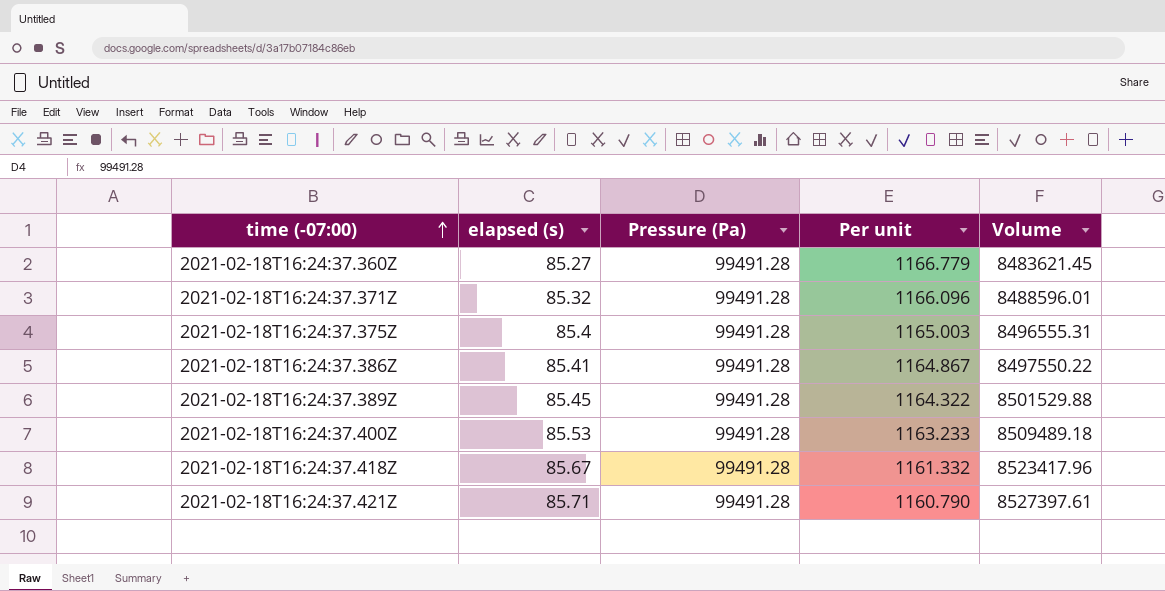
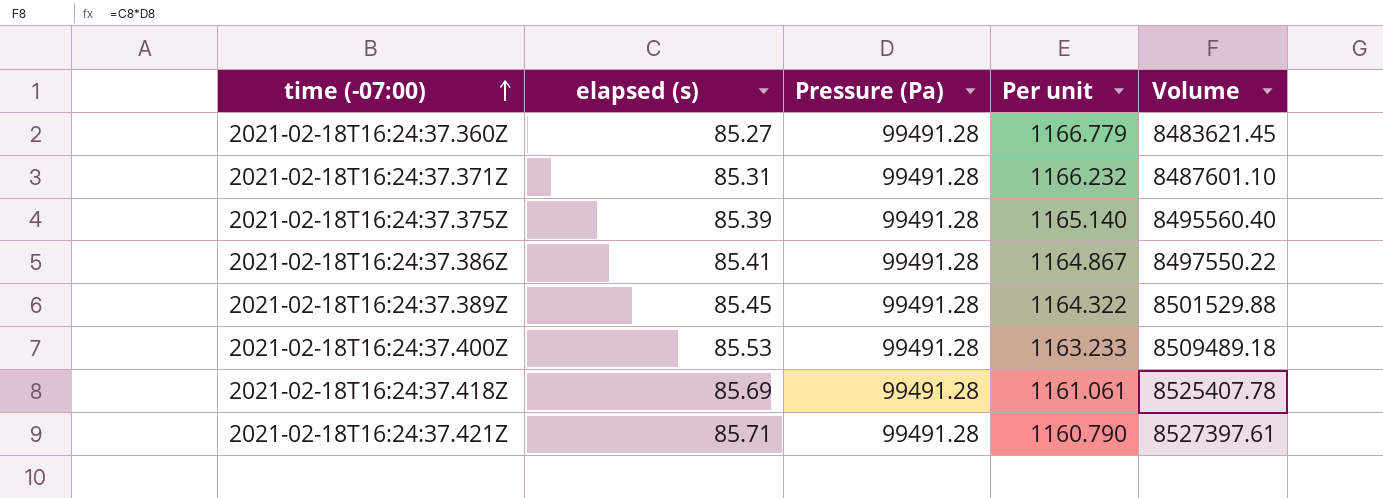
2021-02-18T16:24:37.371Z | elapsed (s): 85.32 -> 85.31
2021-02-18T16:24:37.371Z | Per unit: 1166.096 -> 1166.232
2021-02-18T16:24:37.371Z | Volume: 8488596.01 -> 8487601.10
2021-02-18T16:24:37.375Z | elapsed (s): 85.4 -> 85.39
2021-02-18T16:24:37.375Z | Per unit: 1165.003 -> 1165.140
2021-02-18T16:24:37.375Z | Volume: 8496555.31 -> 8495560.40
2021-02-18T16:24:37.418Z | elapsed (s): 85.67 -> 85.69
2021-02-18T16:24:37.418Z | Per unit: 1161.332 -> 1161.061
2021-02-18T16:24:37.418Z | Volume: 8523417.96 -> 8525407.78

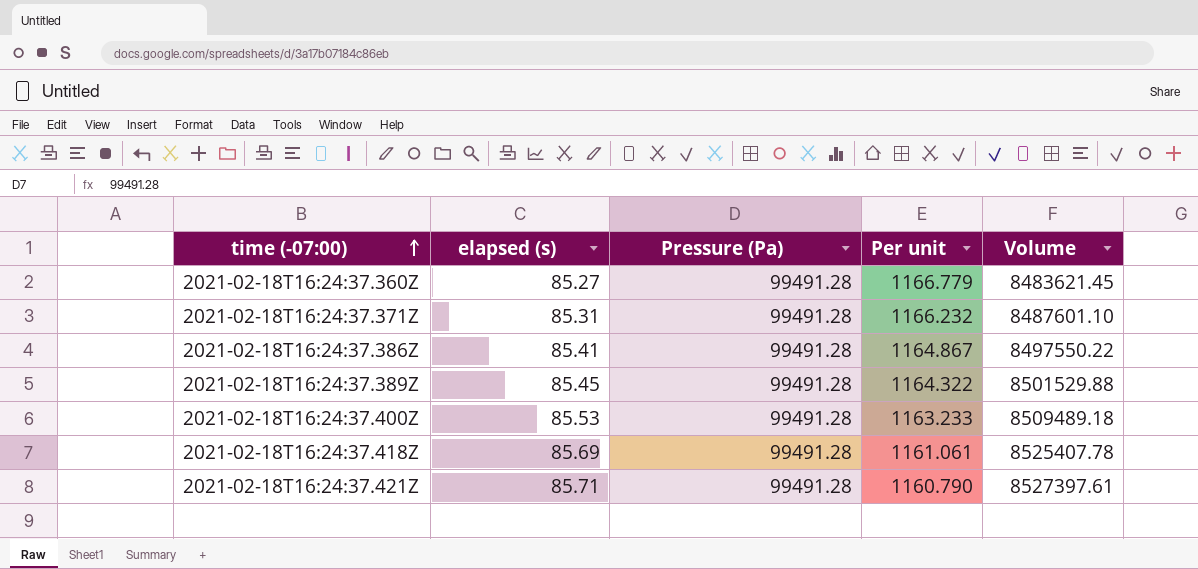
row 2021-02-18T16:24:37.375Z: 85.39 | 99491.28 | 1165.140 | 8495560.40 -> none

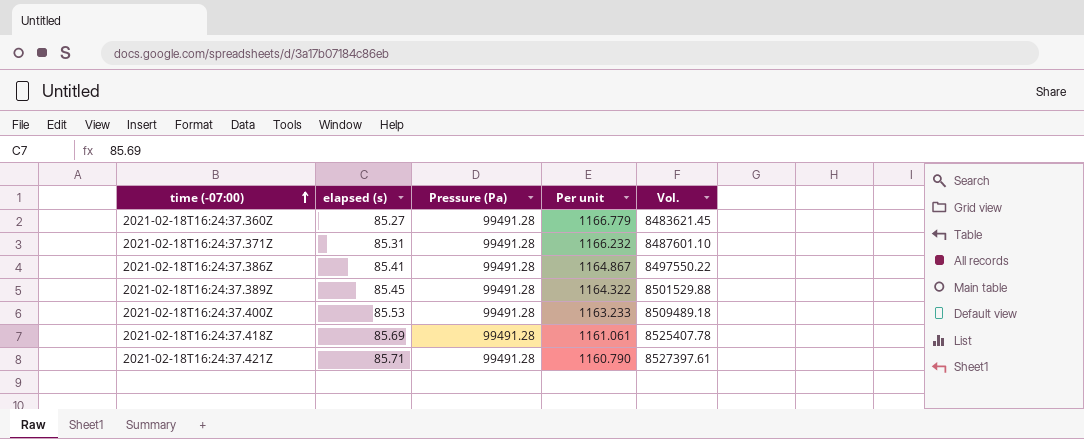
column name: Volume -> Vol.

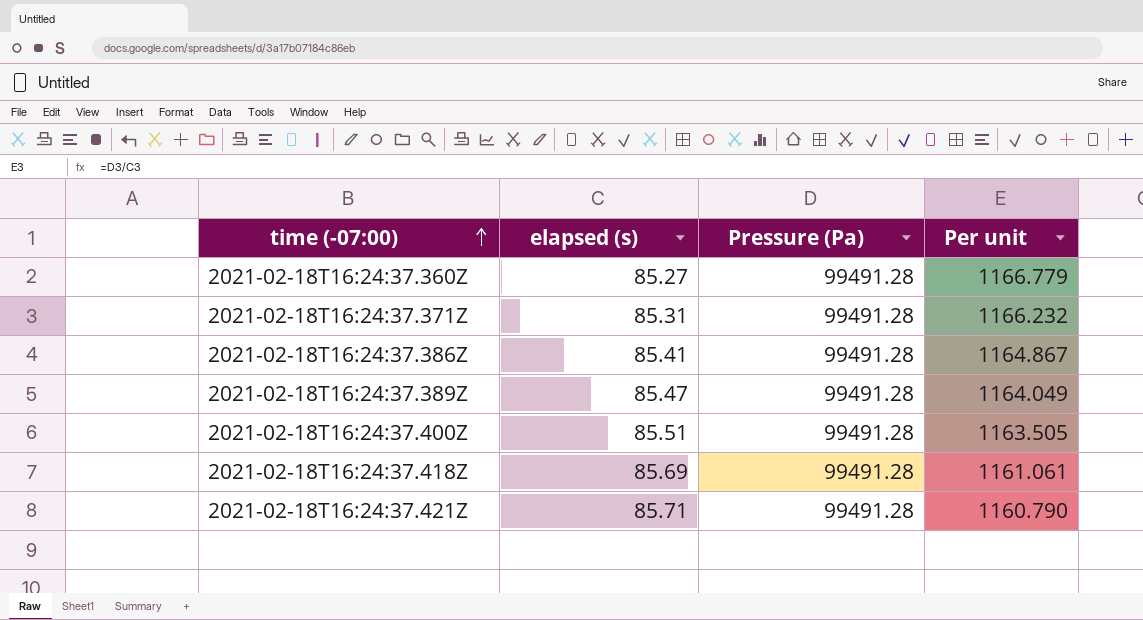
column Vol. | formula: [elapsed (s)] * [Pressure (Pa)] -> none
2021-02-18T16:24:37.389Z | elapsed (s): 85.45 -> 85.47
2021-02-18T16:24:37.389Z | Per unit: 1164.322 -> 1164.049
2021-02-18T16:24:37.400Z | elapsed (s): 85.53 -> 85.51
2021-02-18T16:24:37.400Z | Per unit: 1163.233 -> 1163.505

